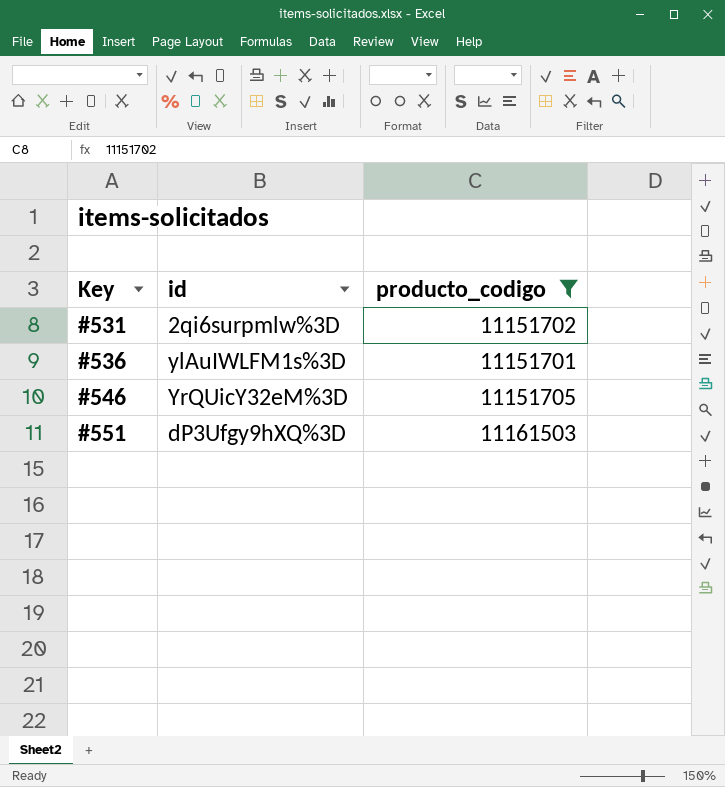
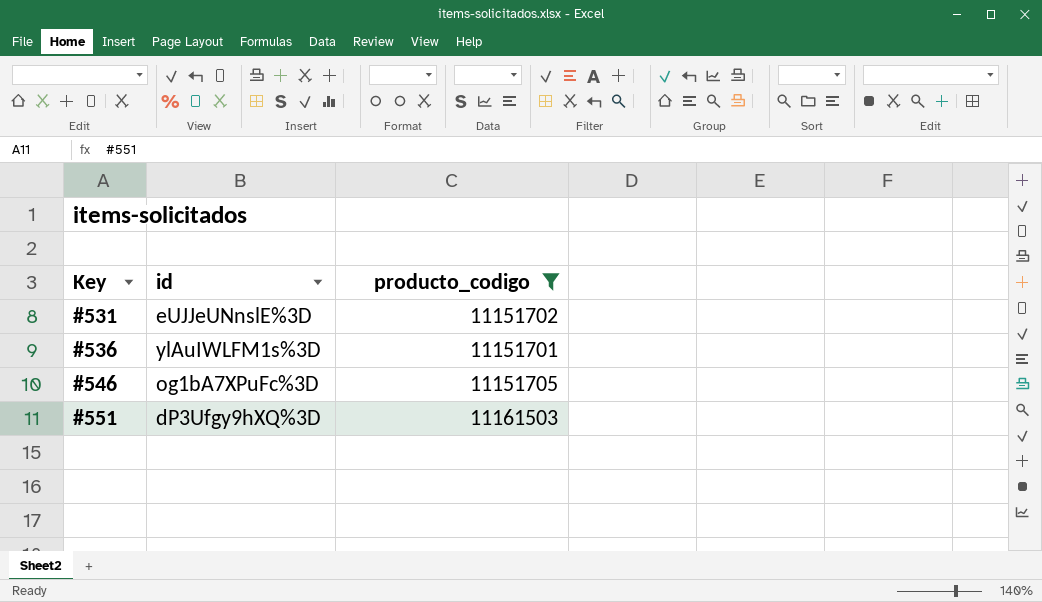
#531 | id: 2qi6surpmlw%3D -> eUJJeUNnslE%3D
#546 | id: YrQUicY32eM%3D -> og1bA7XPuFc%3D

